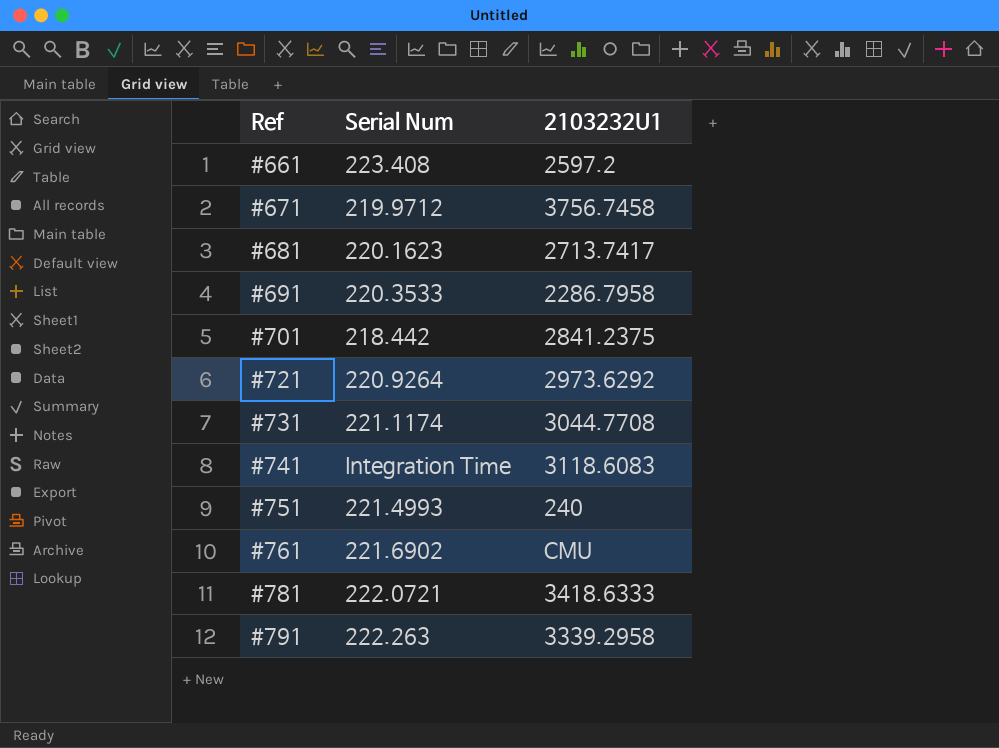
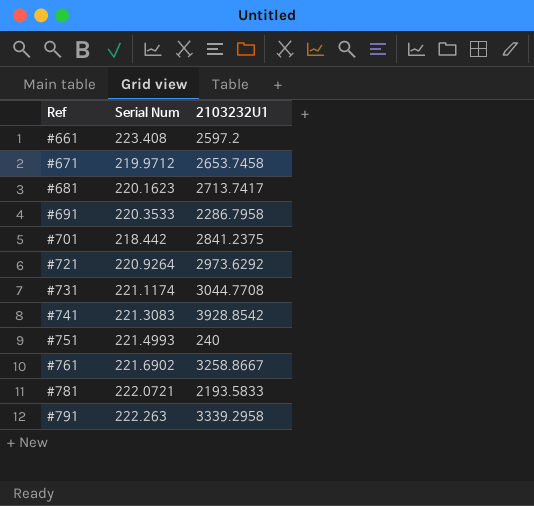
#671 | 2103232U1: 3756.7458 -> 2653.7458
#741 | Serial Num: Integration Time -> 221.3083
#741 | 2103232U1: 3118.6083 -> 3928.8542
#761 | 2103232U1: CMU -> 3258.8667
#781 | 2103232U1: 3418.6333 -> 2193.5833

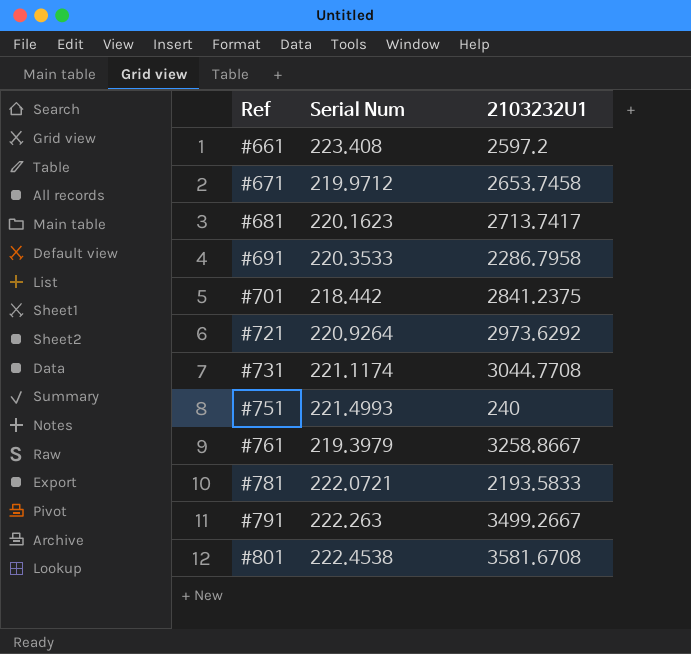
row #741: 221.3083 | 3928.8542 -> none
#761 | Serial Num: 221.6902 -> 219.3979
#791 | 2103232U1: 3339.2958 -> 3499.2667
row #801: none -> 222.4538 | 3581.6708

